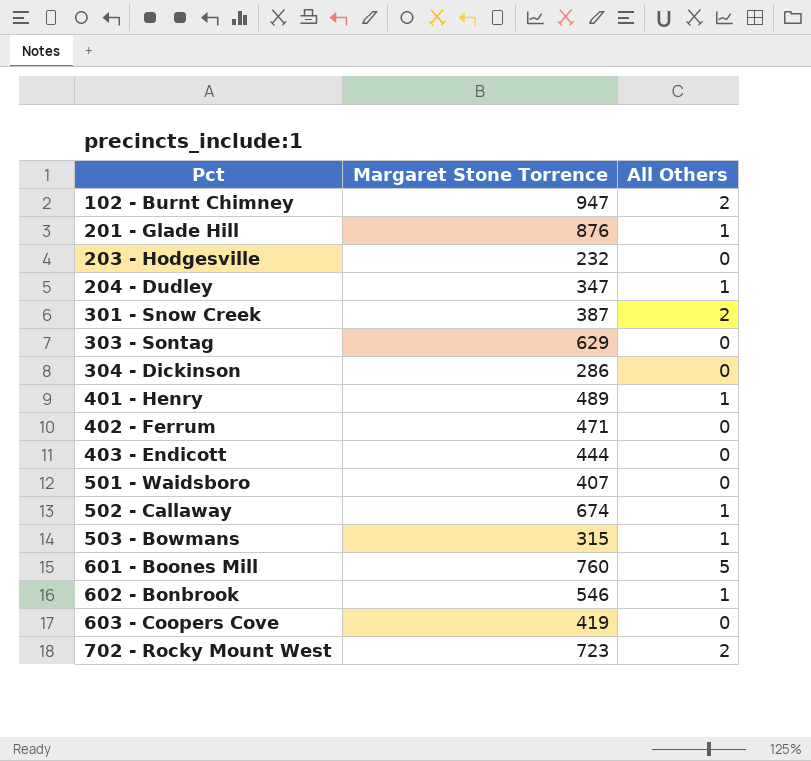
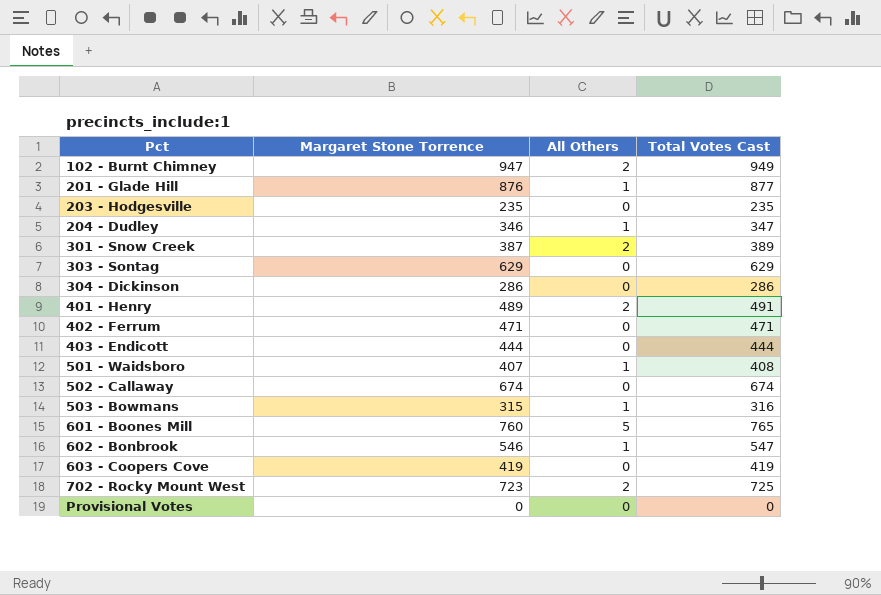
column Total Votes Cast | formula: none -> [Margaret Stone Torrence] + [All Others]
203 - Hodgesville | Margaret Stone Torrence: 232 -> 235
204 - Dudley | Margaret Stone Torrence: 347 -> 346
401 - Henry | All Others: 1 -> 2
501 - Waidsboro | All Others: 0 -> 1
502 - Callaway | All Others: 1 -> 0
row Provisional Votes: none -> 0 | 0 | 0

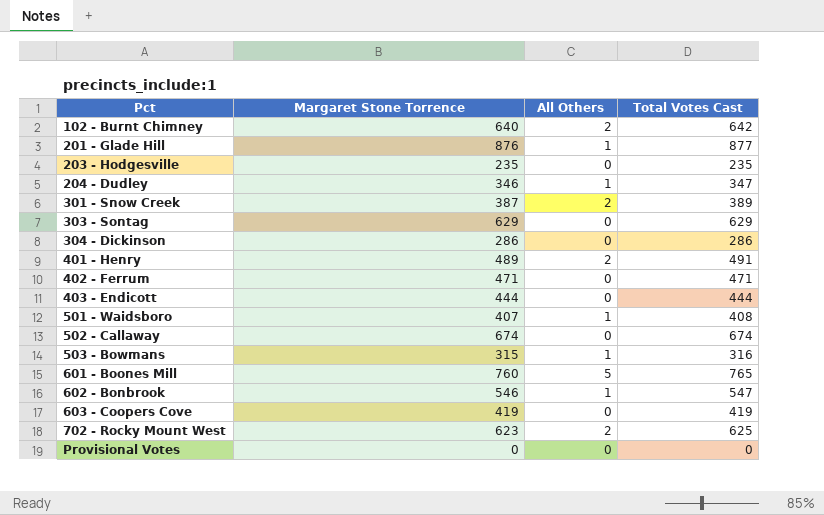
102 - Burnt Chimney | Margaret Stone Torrence: 947 -> 640
102 - Burnt Chimney | Total Votes Cast: 949 -> 642
702 - Rocky Mount West | Margaret Stone Torrence: 723 -> 623
702 - Rocky Mount West | Total Votes Cast: 725 -> 625

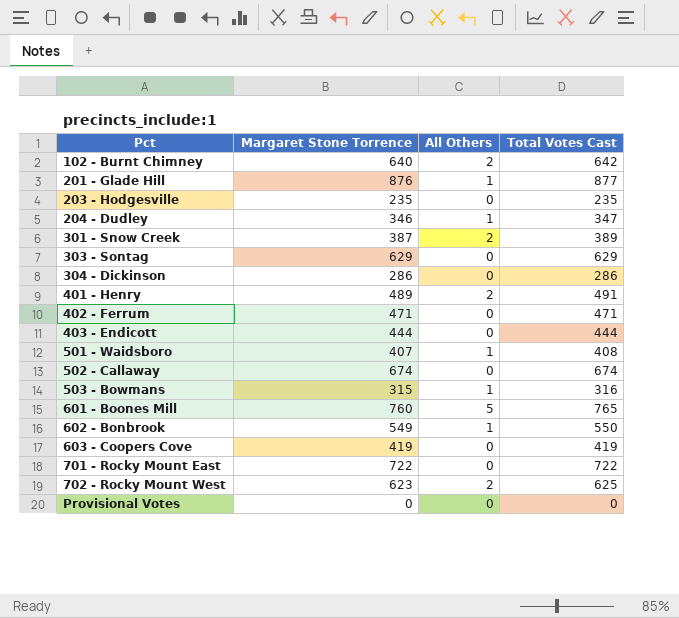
602 - Bonbrook | Margaret Stone Torrence: 546 -> 549
602 - Bonbrook | Total Votes Cast: 547 -> 550
row 701 - Rocky Mount East: none -> 722 | 0 | 722

